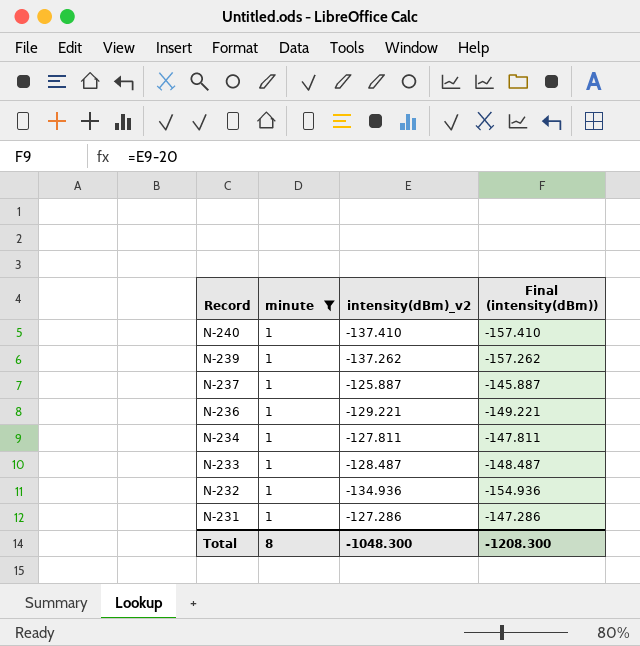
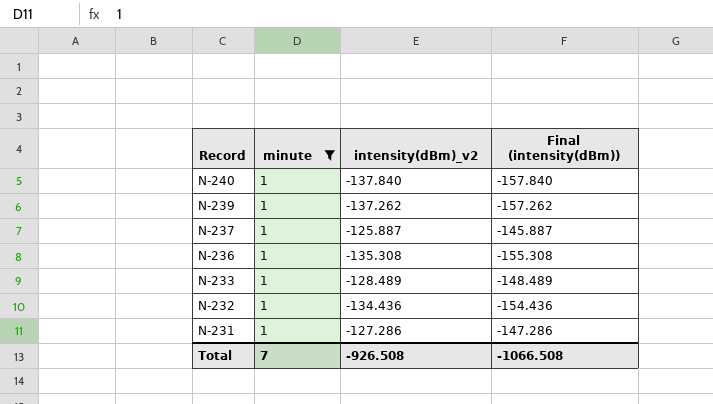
row N-234: 1 | -127.811 | -147.811 -> none
N-240 | intensity(dBm)_v2: -137.410 -> -137.840
N-240 | Final (intensity(dBm)): -157.410 -> -157.840
N-236 | intensity(dBm)_v2: -129.221 -> -135.308
N-236 | Final (intensity(dBm)): -149.221 -> -155.308
N-233 | intensity(dBm)_v2: -128.487 -> -128.489
N-233 | Final (intensity(dBm)): -148.487 -> -148.489
N-232 | intensity(dBm)_v2: -134.936 -> -134.436
N-232 | Final (intensity(dBm)): -154.936 -> -154.436
Total | minute: 8 -> 7
Total | intensity(dBm)_v2: -1048.300 -> -926.508
Total | Final (intensity(dBm)): -1208.300 -> -1066.508

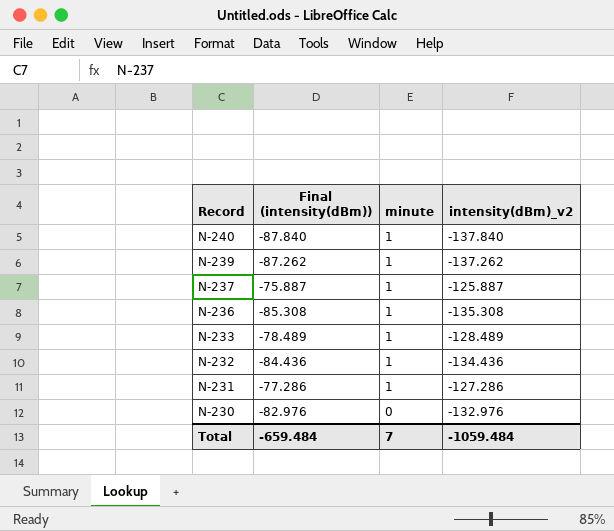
filter: minute = 1 -> none
column Final (intensity(dBm)) | formula: [intensity(dBm)_v2] - 20 -> [intensity(dBm)_v2] + 50
column Final (intensity(dBm)) | position: 4 -> 2
Total | Final (intensity(dBm)): -1066.508 -> -659.484
Total | intensity(dBm)_v2: -926.508 -> -1059.484

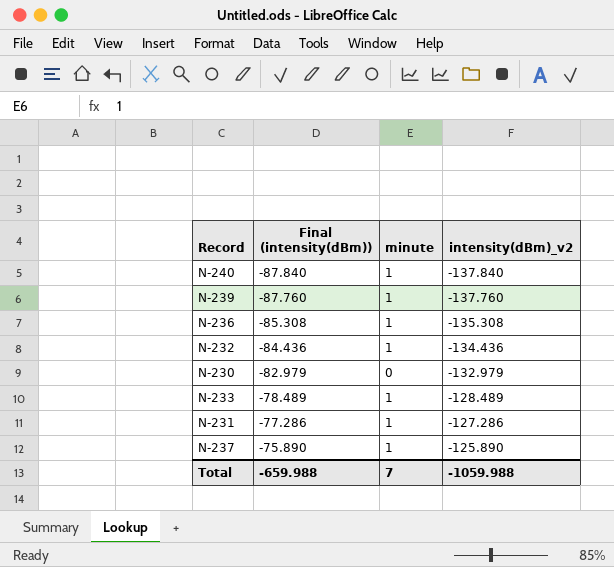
row order: Record descending -> Final (intensity(dBm)) ascending
N-239 | Final (intensity(dBm)): -87.262 -> -87.760
N-239 | intensity(dBm)_v2: -137.262 -> -137.760
N-230 | Final (intensity(dBm)): -82.976 -> -82.979
N-230 | intensity(dBm)_v2: -132.976 -> -132.979
N-237 | Final (intensity(dBm)): -75.887 -> -75.890
N-237 | intensity(dBm)_v2: -125.887 -> -125.890
Total | Final (intensity(dBm)): -659.484 -> -659.988
Total | intensity(dBm)_v2: -1059.484 -> -1059.988

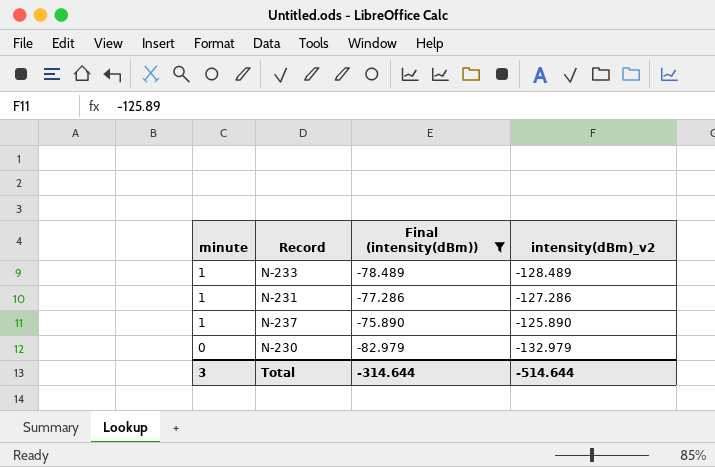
filter: none -> Final (intensity(dBm)) >= -82.979
row order: Final (intensity(dBm)) ascending -> minute descending
column minute | position: 3 -> 1
Total | minute: 7 -> 3
Total | Final (intensity(dBm)): -659.988 -> -314.644
Total | intensity(dBm)_v2: -1059.988 -> -514.644

